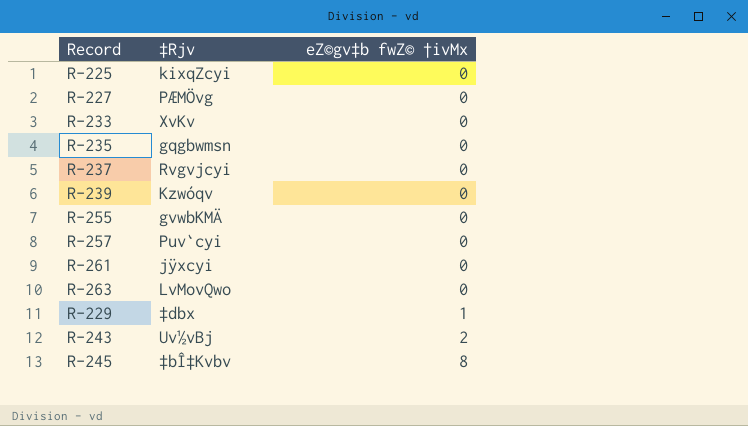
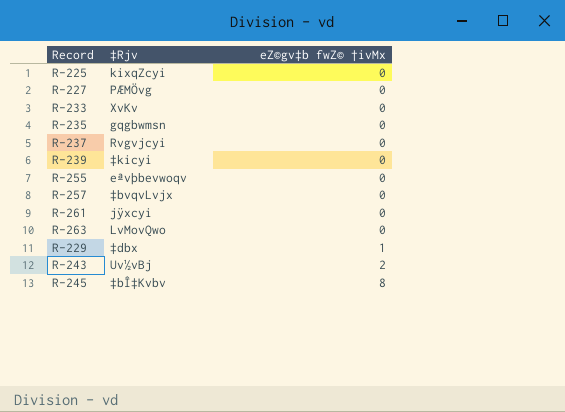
R-239 | ‡Rjv: Kzwóqv -> ‡kicyi
R-255 | ‡Rjv: gvwbKMÄ -> eªvþbevwoqv
R-257 | ‡Rjv: Puv`cyi -> ‡bvqvLvjx

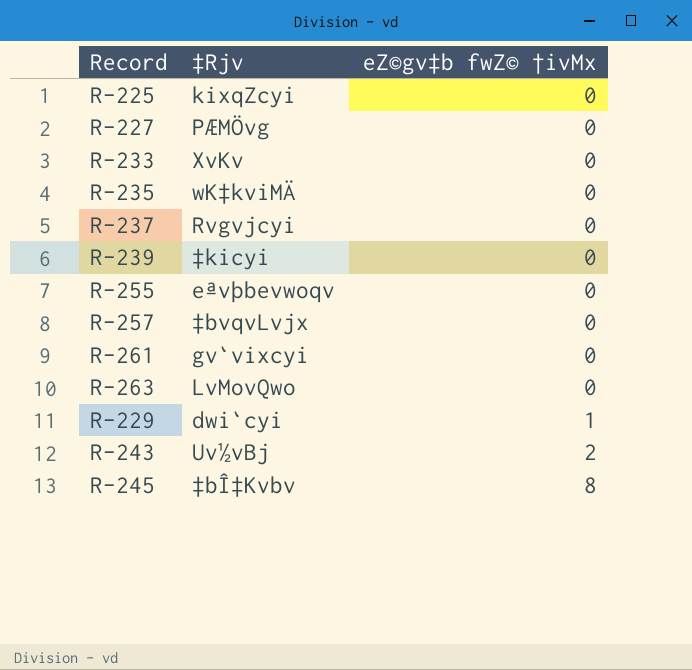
R-235 | ‡Rjv: gqgbwmsn -> wK‡kviMÄ
R-261 | ‡Rjv: jÿxcyi -> gv`vixcyi
R-229 | ‡Rjv: ‡dbx -> dwi`cyi

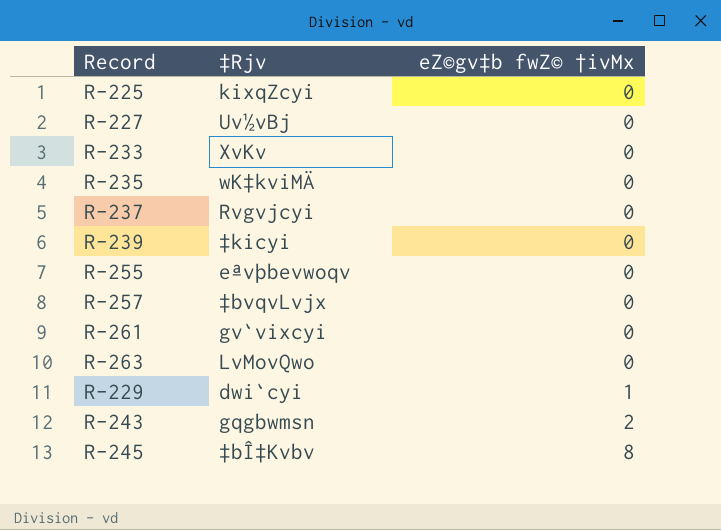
R-227 | ‡Rjv: PÆMÖvg -> Uv½vBj
R-243 | ‡Rjv: Uv½vBj -> gqgbwmsn

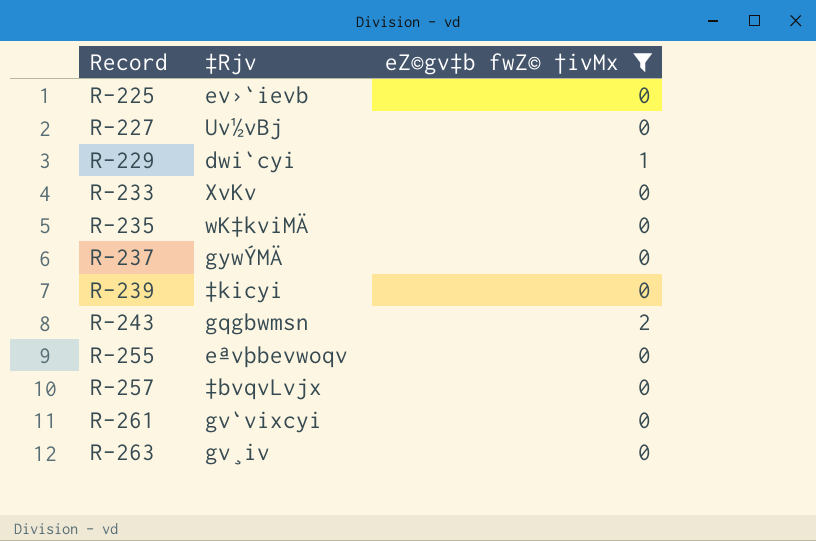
filter: none -> eZ©gv‡b fwZ© †ivMx != 8
row order: eZ©gv‡b fwZ© †ivMx ascending -> Record ascending
R-225 | ‡Rjv: kixqZcyi -> ev›`ievb
R-237 | ‡Rjv: Rvgvjcyi -> gywÝMÄ
R-263 | ‡Rjv: LvMovQwo -> gv¸iv

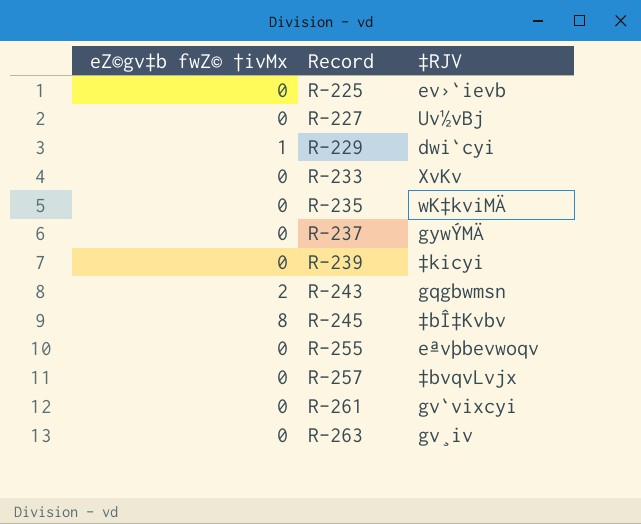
filter: eZ©gv‡b fwZ© †ivMx != 8 -> none
column eZ©gv‡b fwZ© †ivMx | position: 3 -> 1
column name: ‡Rjv -> ‡RJV

